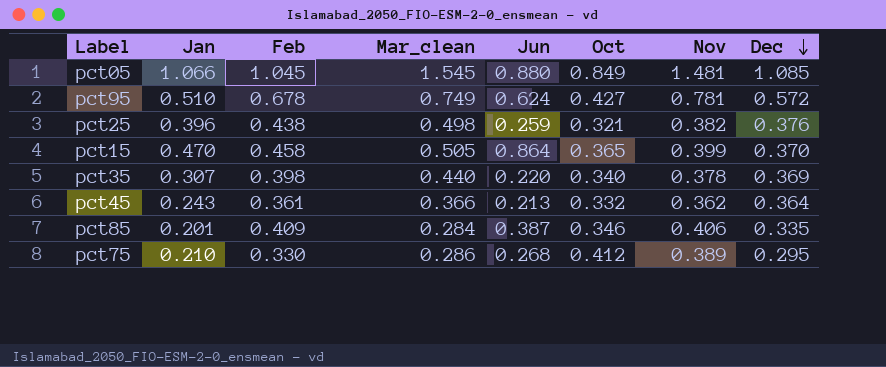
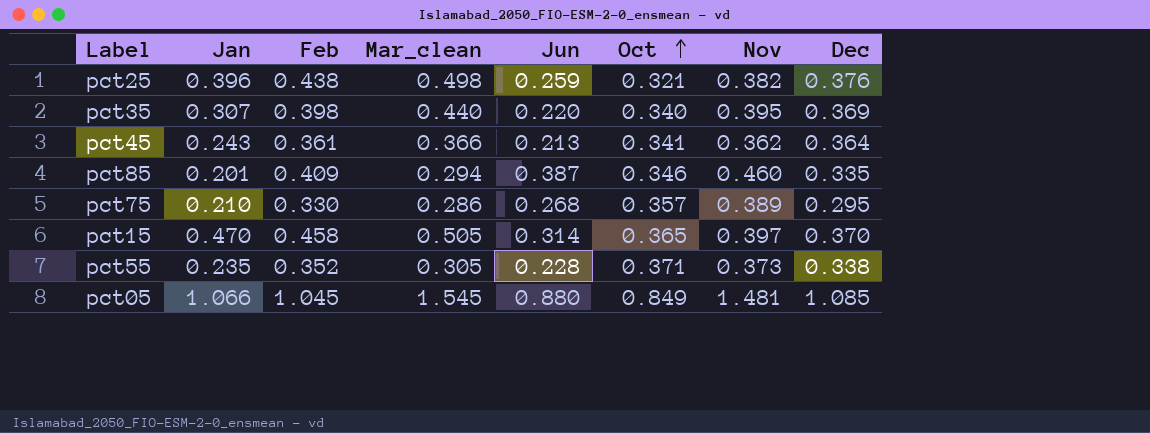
row order: Dec descending -> Oct ascending
row pct95: 0.510 | 0.678 | 0.749 | 0.624 | 0.427 | 0.781 | 0.572 -> none
pct35 | Nov: 0.378 -> 0.395
pct45 | Oct: 0.332 -> 0.341
pct85 | Mar_clean: 0.284 -> 0.294
pct85 | Nov: 0.406 -> 0.460
pct75 | Oct: 0.412 -> 0.357
pct15 | Jun: 0.864 -> 0.314
pct15 | Nov: 0.399 -> 0.397
row pct55: none -> 0.235 | 0.352 | 0.305 | 0.228 | 0.371 | 0.373 | 0.338

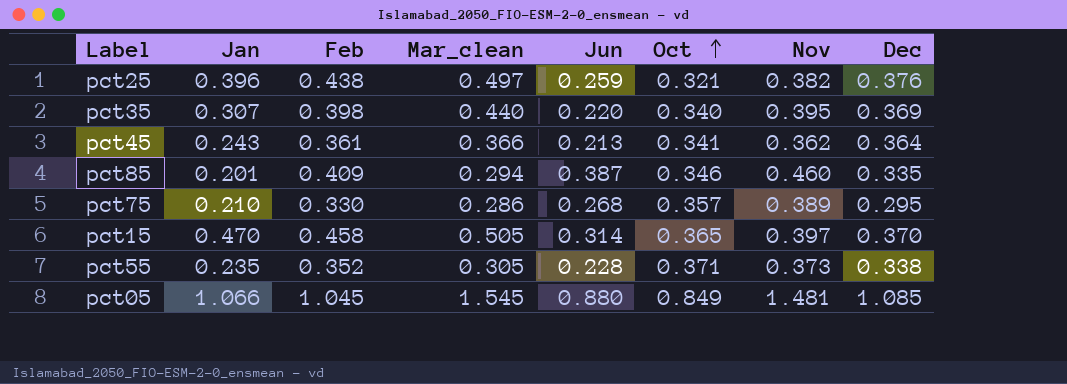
pct25 | Mar_clean: 0.498 -> 0.497

